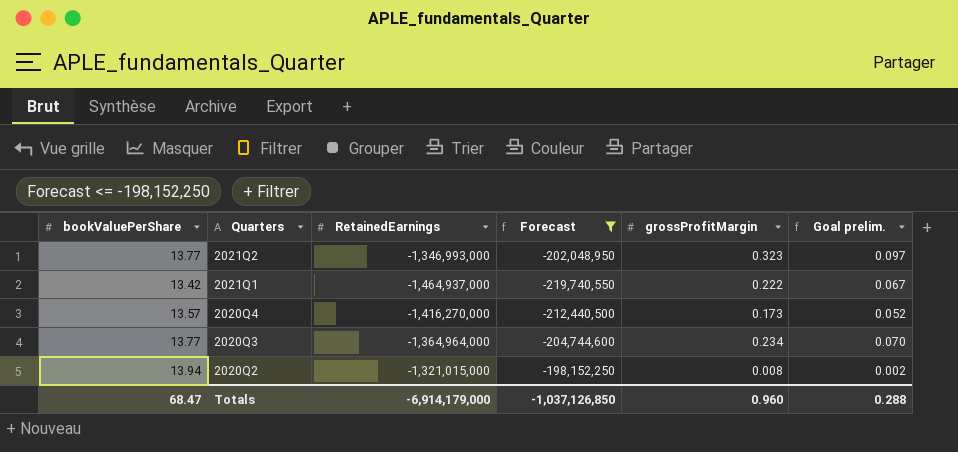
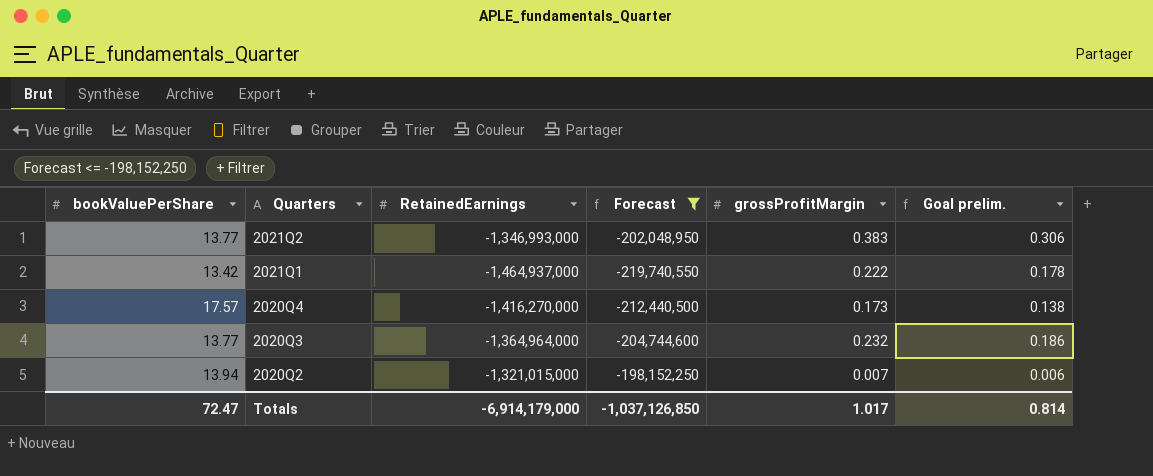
column Goal prelim. | formula: [grossProfitMargin] * 0.3 -> [grossProfitMargin] * 0.8
2021Q2 | grossProfitMargin: 0.323 -> 0.383
2020Q4 | bookValuePerShare: 13.57 -> 17.57
2020Q3 | grossProfitMargin: 0.234 -> 0.232
2020Q2 | grossProfitMargin: 0.008 -> 0.007
Totals | bookValuePerShare: 68.47 -> 72.47
Totals | grossProfitMargin: 0.960 -> 1.017
Totals | Goal prelim.: 0.288 -> 0.814

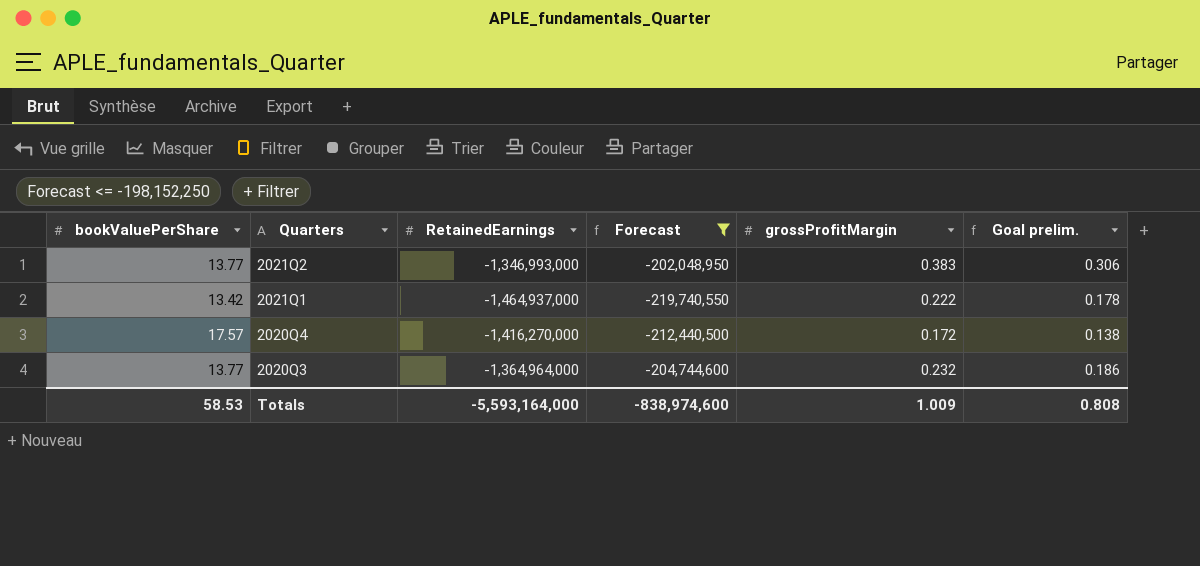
row 2020Q2: 13.94 | -1,321,015,000 | -198,152,250 | 0.007 | 0.006 -> none
2020Q4 | grossProfitMargin: 0.173 -> 0.172
Totals | bookValuePerShare: 72.47 -> 58.53
Totals | RetainedEarnings: -6,914,179,000 -> -5,593,164,000
Totals | Forecast: -1,037,126,850 -> -838,974,600
Totals | grossProfitMargin: 1.017 -> 1.009
Totals | Goal prelim.: 0.814 -> 0.808

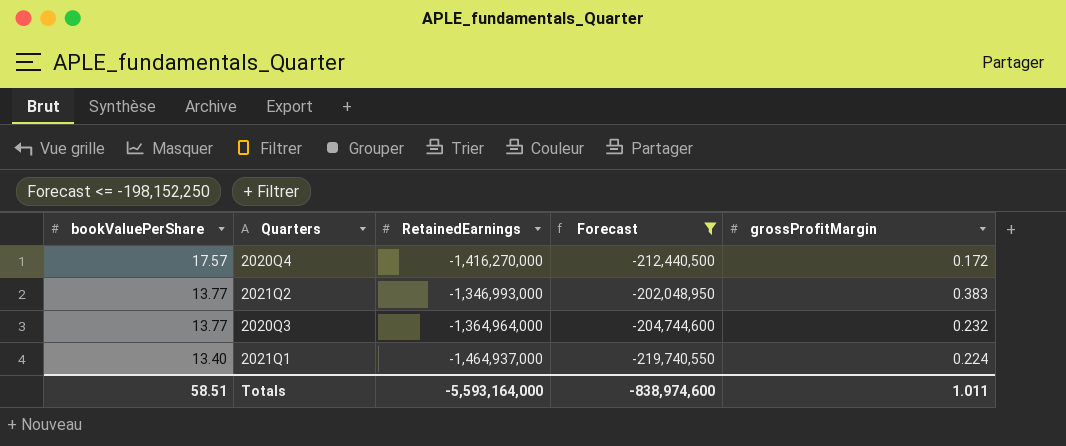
row order: Quarters descending -> bookValuePerShare descending
column Goal prelim. | formula: [grossProfitMargin] * 0.8 -> none
2021Q1 | bookValuePerShare: 13.42 -> 13.40
2021Q1 | grossProfitMargin: 0.222 -> 0.224
Totals | bookValuePerShare: 58.53 -> 58.51
Totals | grossProfitMargin: 1.009 -> 1.011

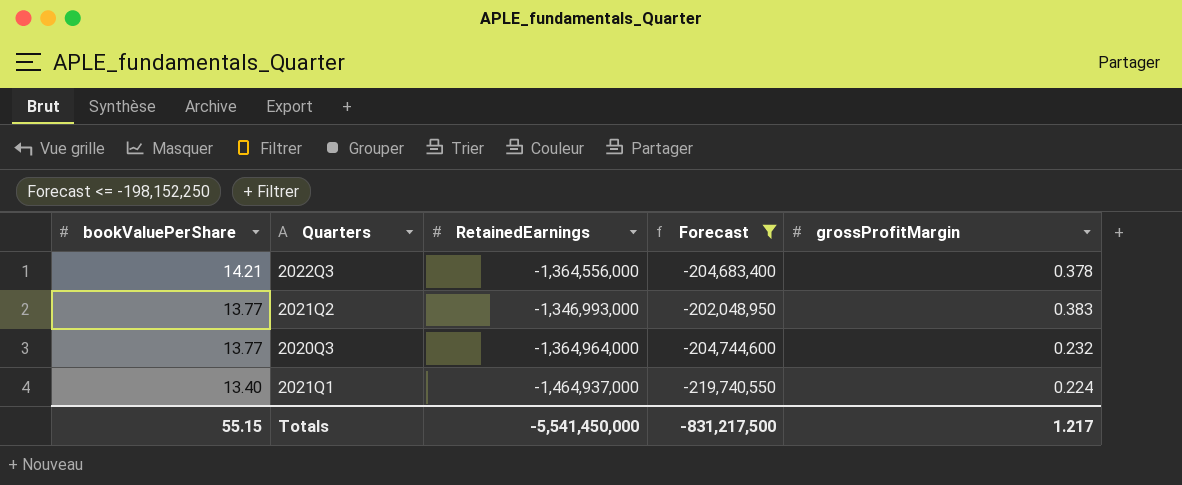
row 2020Q4: 17.57 | -1,416,270,000 | -212,440,500 | 0.172 -> none
row 2022Q3: none -> 14.21 | -1,364,556,000 | -204,683,400 | 0.378
Totals | bookValuePerShare: 58.51 -> 55.15
Totals | RetainedEarnings: -5,593,164,000 -> -5,541,450,000
Totals | Forecast: -838,974,600 -> -831,217,500
Totals | grossProfitMargin: 1.011 -> 1.217

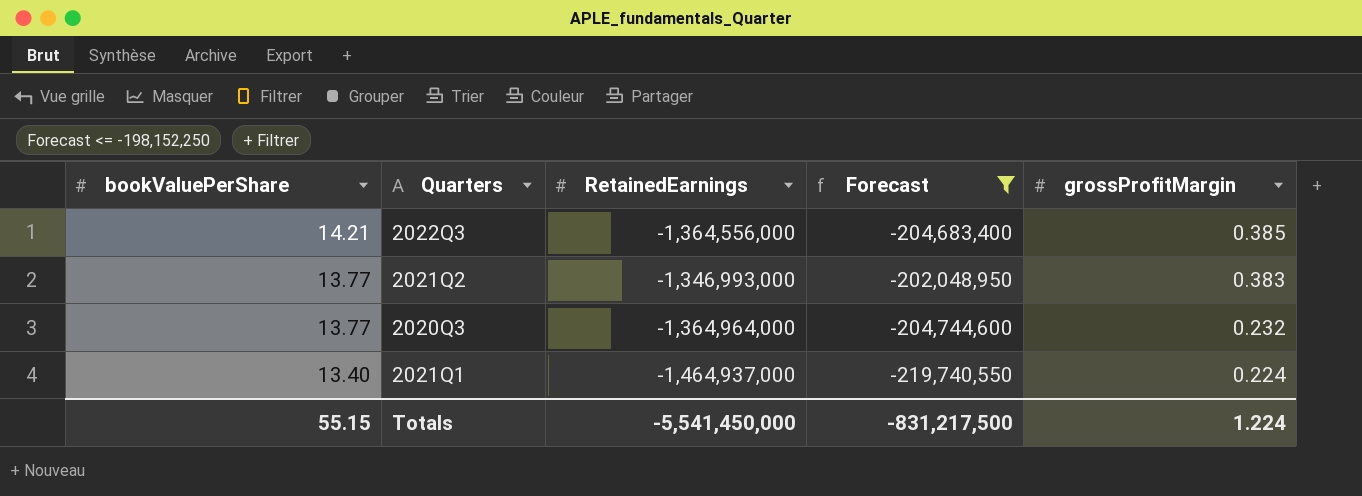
2022Q3 | grossProfitMargin: 0.378 -> 0.385
Totals | grossProfitMargin: 1.217 -> 1.224

